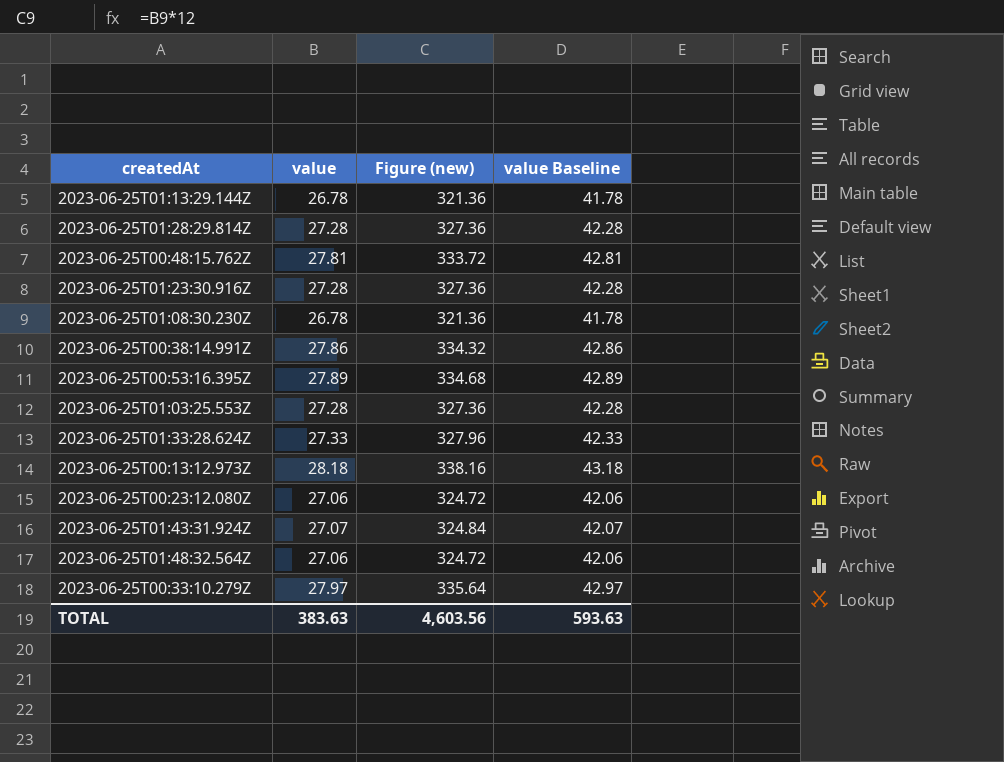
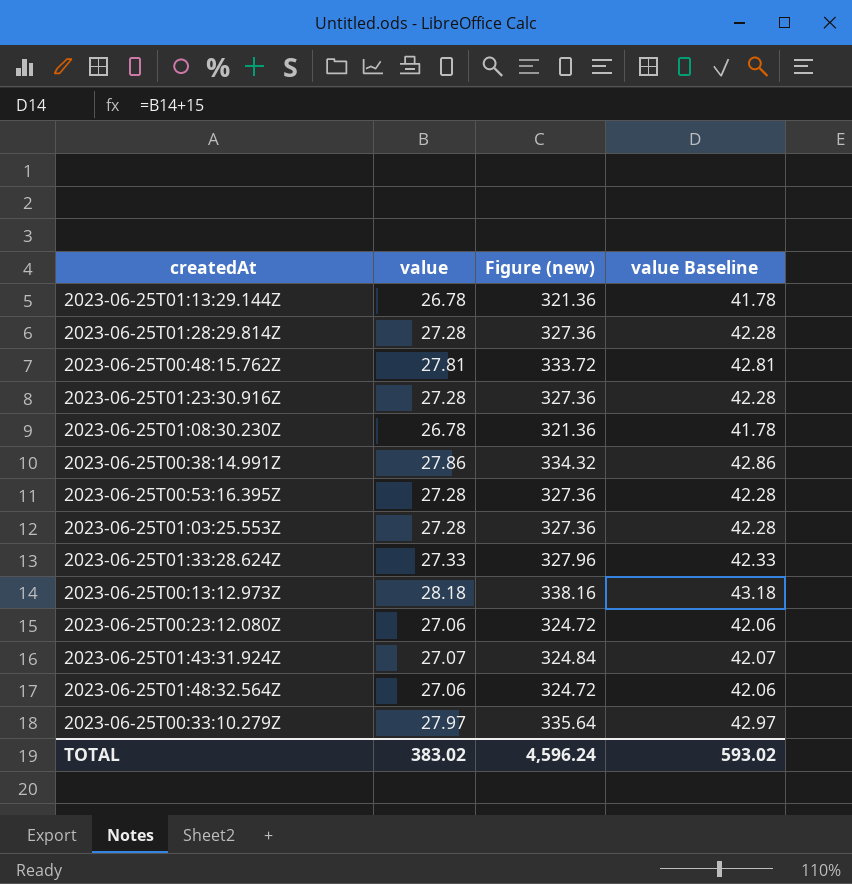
2023-06-25T00:53:16.395Z | value: 27.89 -> 27.28
2023-06-25T00:53:16.395Z | Figure (new): 334.68 -> 327.36
2023-06-25T00:53:16.395Z | value Baseline: 42.89 -> 42.28
TOTAL | value: 383.63 -> 383.02
TOTAL | Figure (new): 4,603.56 -> 4,596.24
TOTAL | value Baseline: 593.63 -> 593.02

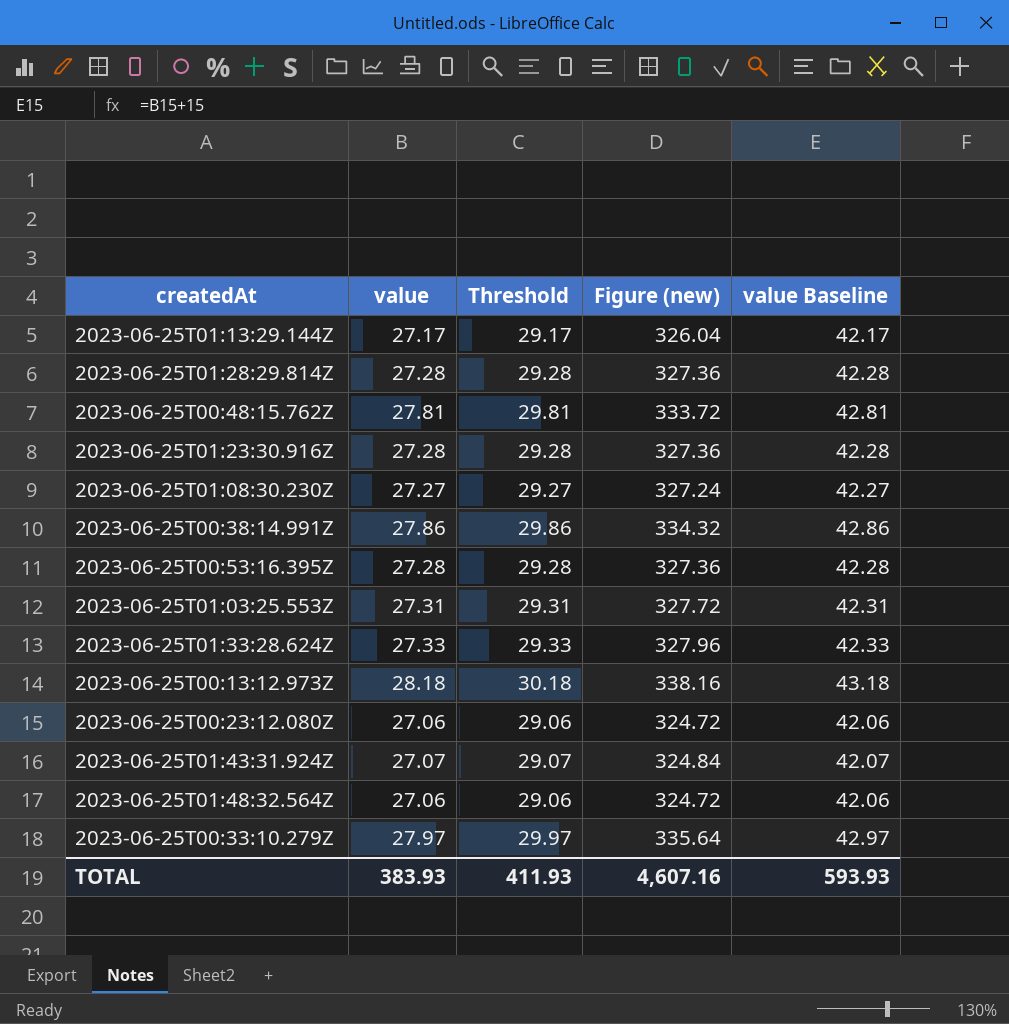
column Threshold | formula: none -> [value] + 2
2023-06-25T01:13:29.144Z | value: 26.78 -> 27.17
2023-06-25T01:13:29.144Z | Figure (new): 321.36 -> 326.04
2023-06-25T01:13:29.144Z | value Baseline: 41.78 -> 42.17
2023-06-25T01:08:30.230Z | value: 26.78 -> 27.27
2023-06-25T01:08:30.230Z | Figure (new): 321.36 -> 327.24
2023-06-25T01:08:30.230Z | value Baseline: 41.78 -> 42.27
2023-06-25T01:03:25.553Z | value: 27.28 -> 27.31
2023-06-25T01:03:25.553Z | Figure (new): 327.36 -> 327.72
2023-06-25T01:03:25.553Z | value Baseline: 42.28 -> 42.31
TOTAL | value: 383.02 -> 383.93
TOTAL | Figure (new): 4,596.24 -> 4,607.16
TOTAL | value Baseline: 593.02 -> 593.93

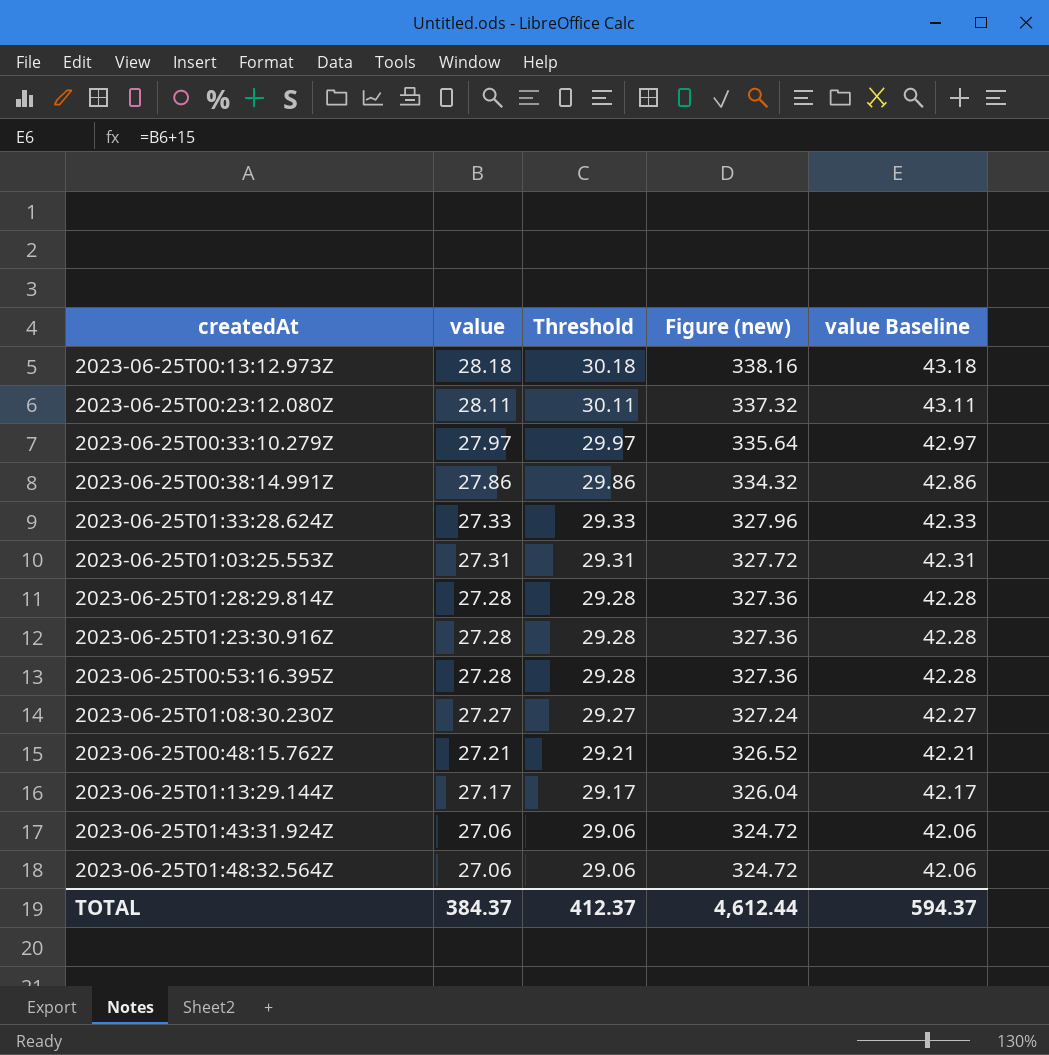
row order: none -> value descending
2023-06-25T00:23:12.080Z | value: 27.06 -> 28.11
2023-06-25T00:23:12.080Z | Threshold: 29.06 -> 30.11
2023-06-25T00:23:12.080Z | Figure (new): 324.72 -> 337.32
2023-06-25T00:23:12.080Z | value Baseline: 42.06 -> 43.11
2023-06-25T00:48:15.762Z | value: 27.81 -> 27.21
2023-06-25T00:48:15.762Z | Threshold: 29.81 -> 29.21
2023-06-25T00:48:15.762Z | Figure (new): 333.72 -> 326.52
2023-06-25T00:48:15.762Z | value Baseline: 42.81 -> 42.21
2023-06-25T01:43:31.924Z | value: 27.07 -> 27.06
2023-06-25T01:43:31.924Z | Threshold: 29.07 -> 29.06
2023-06-25T01:43:31.924Z | Figure (new): 324.84 -> 324.72
2023-06-25T01:43:31.924Z | value Baseline: 42.07 -> 42.06
TOTAL | value: 383.93 -> 384.37
TOTAL | Threshold: 411.93 -> 412.37
TOTAL | Figure (new): 4,607.16 -> 4,612.44
TOTAL | value Baseline: 593.93 -> 594.37

